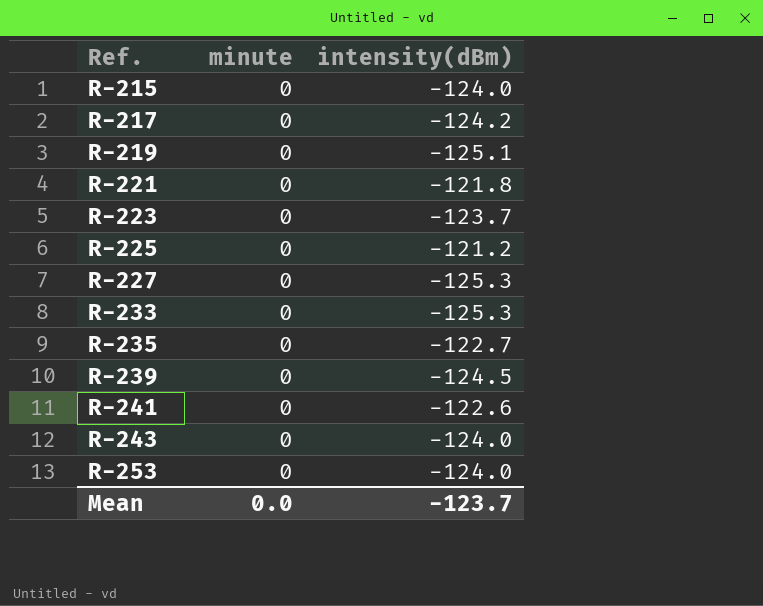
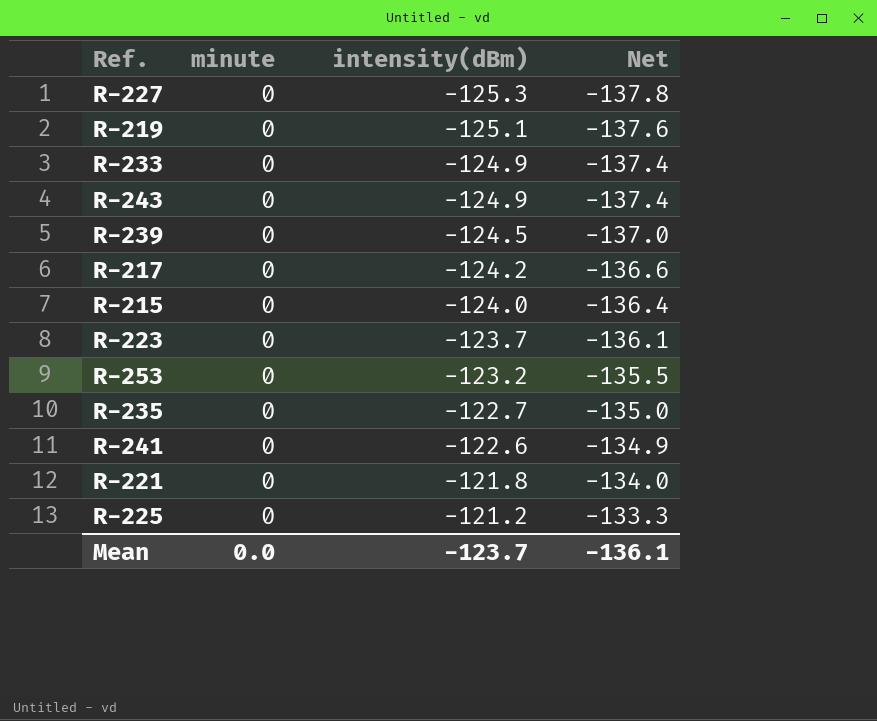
row order: Ref. ascending -> intensity(dBm) ascending
column Net | formula: none -> [intensity(dBm)] * 1.1
R-233 | intensity(dBm): -125.3 -> -124.9
R-243 | intensity(dBm): -124.0 -> -124.9
R-253 | intensity(dBm): -124.0 -> -123.2

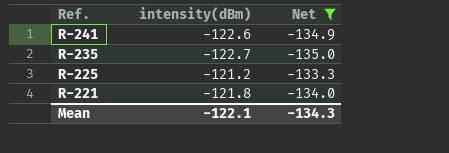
filter: none -> Net >= -135.0
row order: intensity(dBm) ascending -> Ref. descending
column minute | position: 2 -> none
Mean | intensity(dBm): -123.7 -> -122.1
Mean | Net: -136.1 -> -134.3

